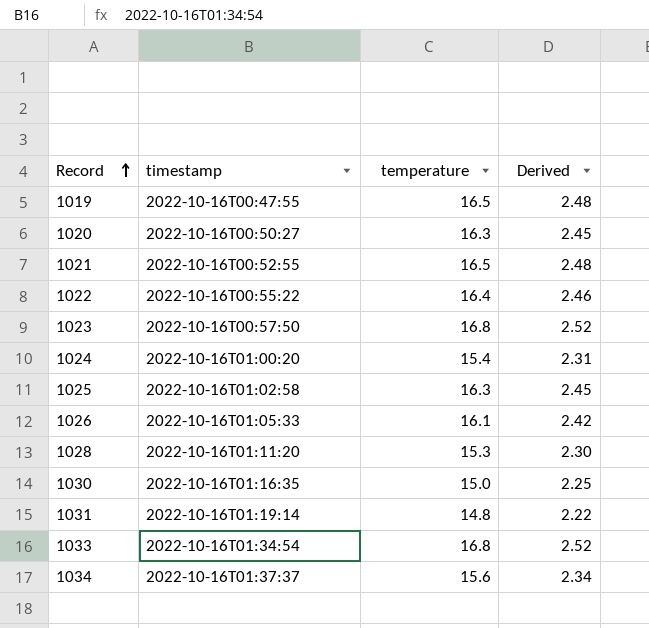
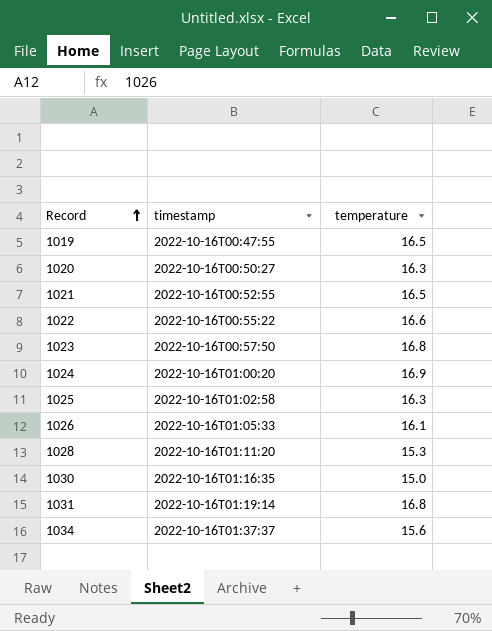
column Derived | formula: [temperature] * 0.15 -> none
row 1033: 2022-10-16T01:34:54 | 16.8 | 2.52 -> none
1022 | temperature: 16.4 -> 16.6
1024 | temperature: 15.4 -> 16.9
1031 | temperature: 14.8 -> 16.8

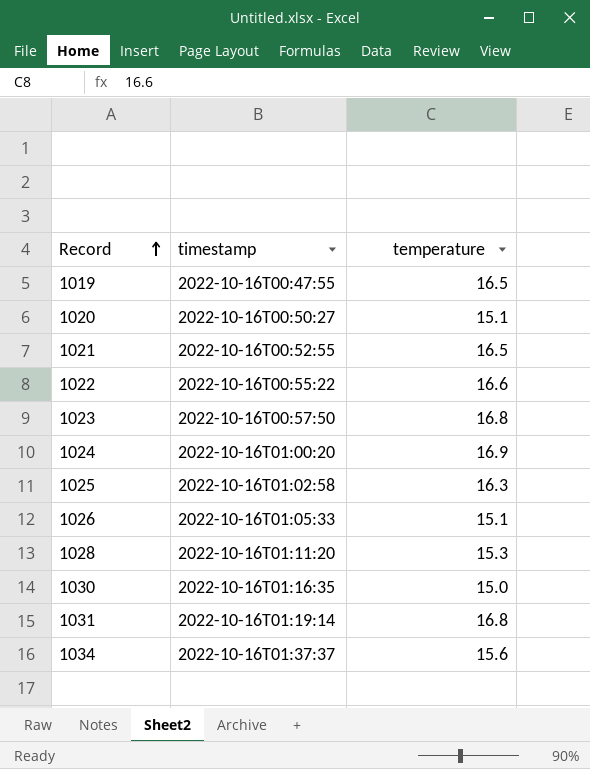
1020 | temperature: 16.3 -> 15.1
1026 | temperature: 16.1 -> 15.1

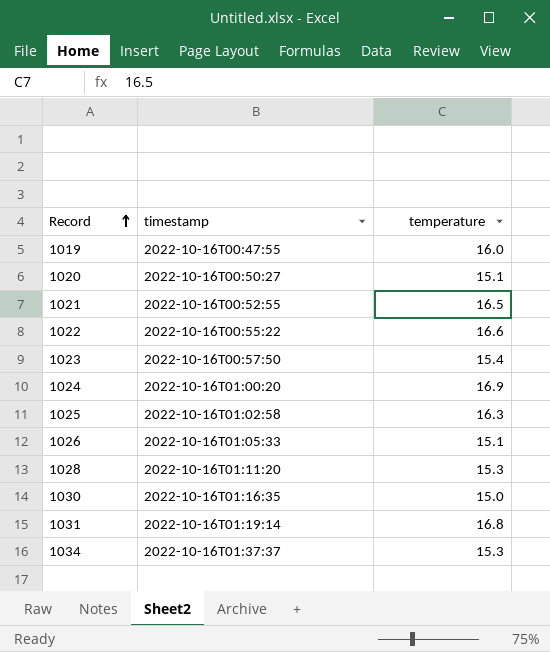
1019 | temperature: 16.5 -> 16.0
1023 | temperature: 16.8 -> 15.4
1034 | temperature: 15.6 -> 15.3

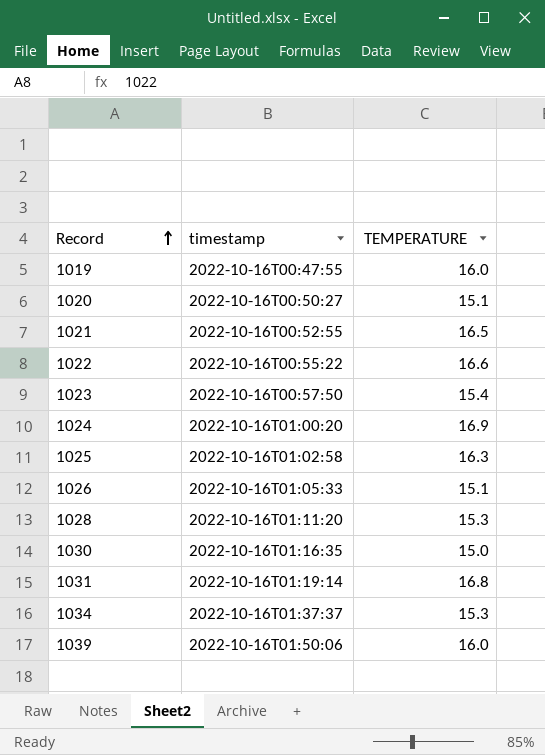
column name: temperature -> TEMPERATURE
row 1039: none -> 2022-10-16T01:50:06 | 16.0

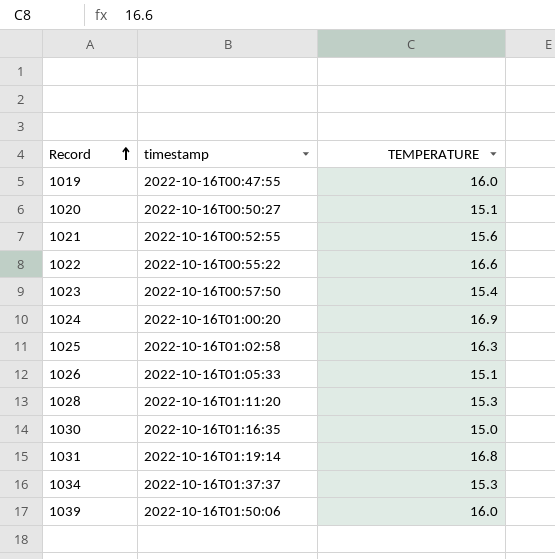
1021 | TEMPERATURE: 16.5 -> 15.6

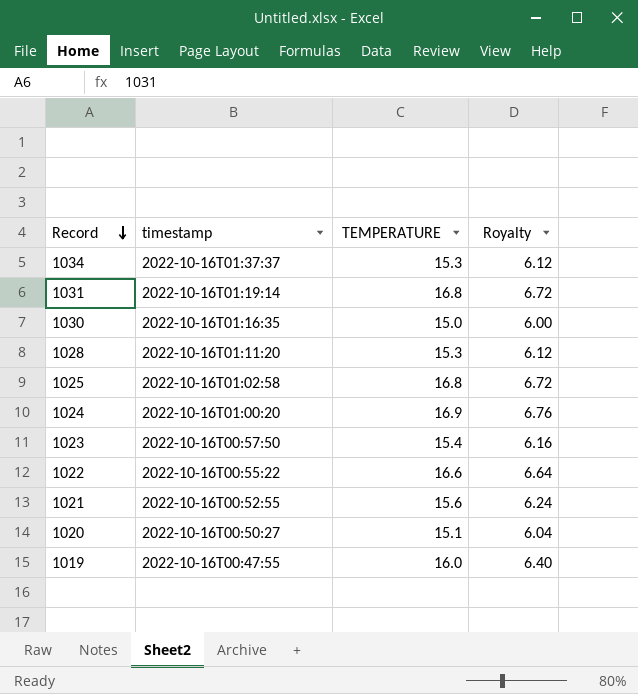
row order: Record ascending -> Record descending
column Royalty | formula: none -> [TEMPERATURE] * 0.4
row 1026: 2022-10-16T01:05:33 | 15.1 -> none
row 1039: 2022-10-16T01:50:06 | 16.0 -> none
1025 | TEMPERATURE: 16.3 -> 16.8

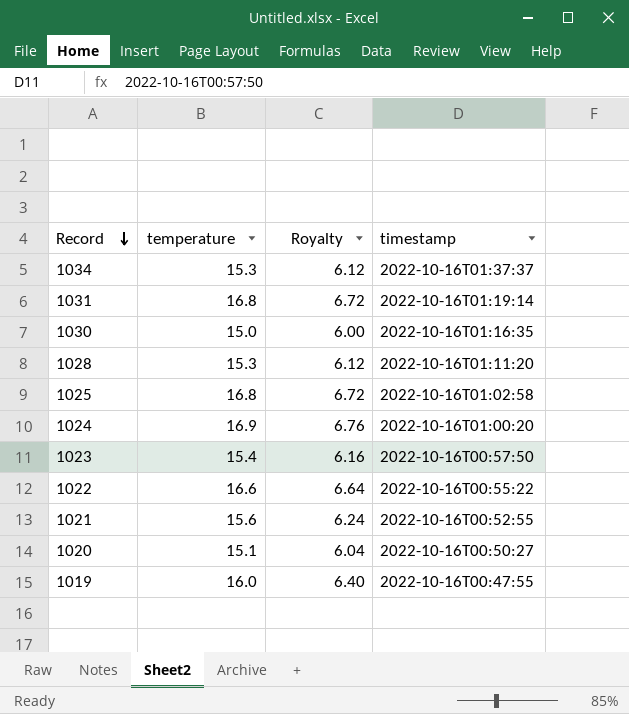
column name: TEMPERATURE -> temperature
column timestamp | position: 2 -> 4

